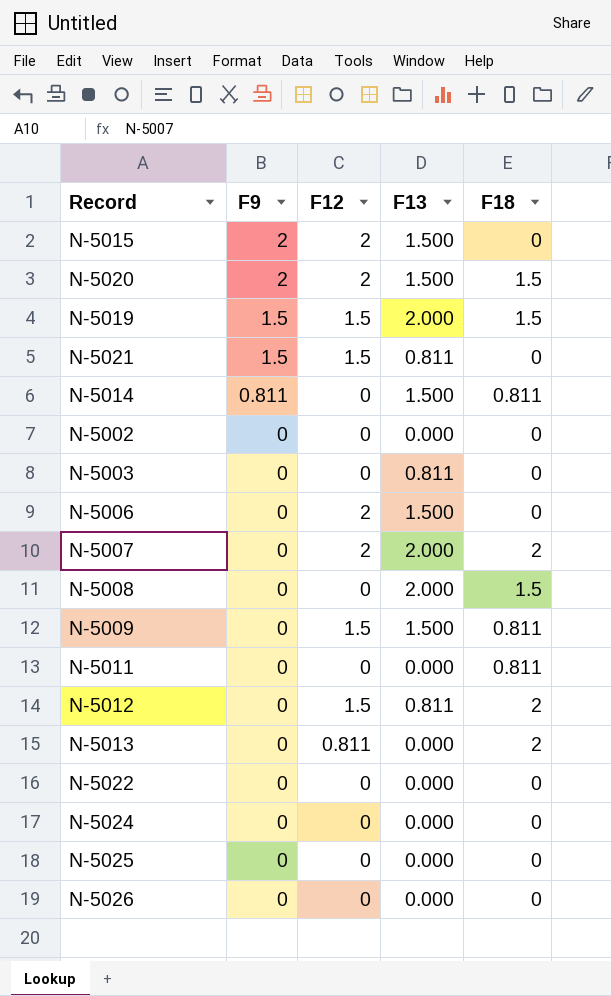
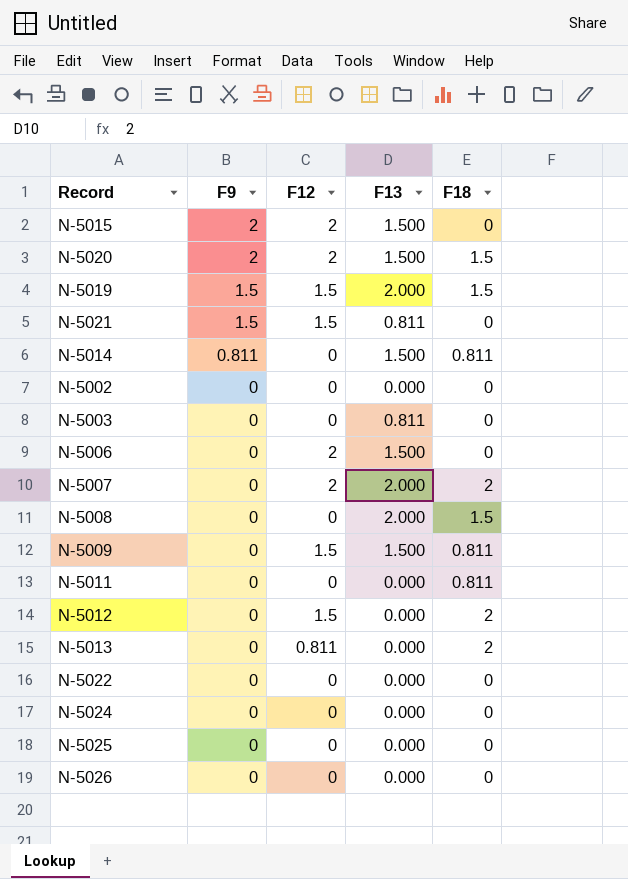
N-5012 | F13: 0.811 -> 0.000

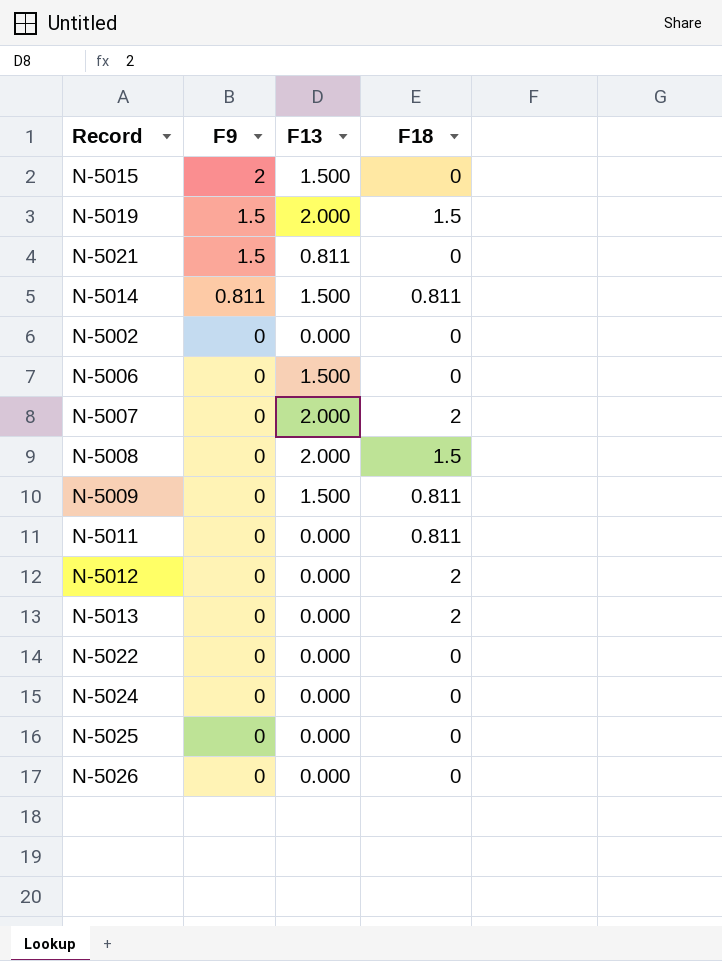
column F12 | position: 3 -> none
row N-5020: 2 | 2 | 1.500 | 1.5 -> none
row N-5003: 0 | 0 | 0.811 | 0 -> none

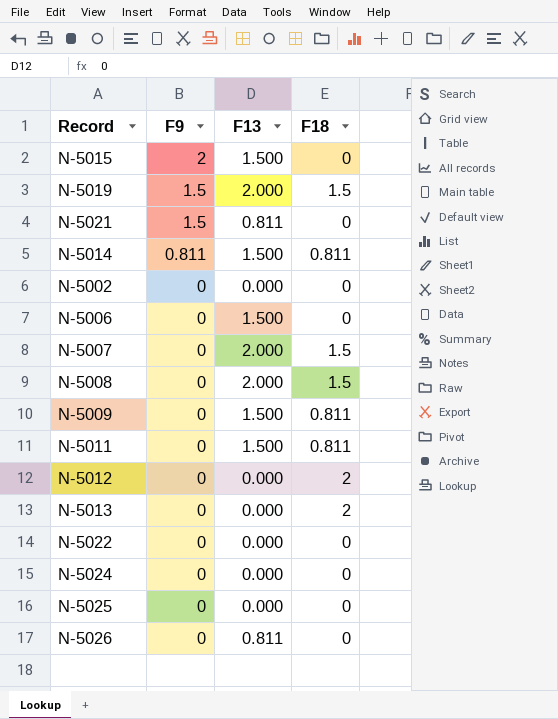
N-5007 | F18: 2 -> 1.5
N-5011 | F13: 0.000 -> 1.500
N-5026 | F13: 0.000 -> 0.811

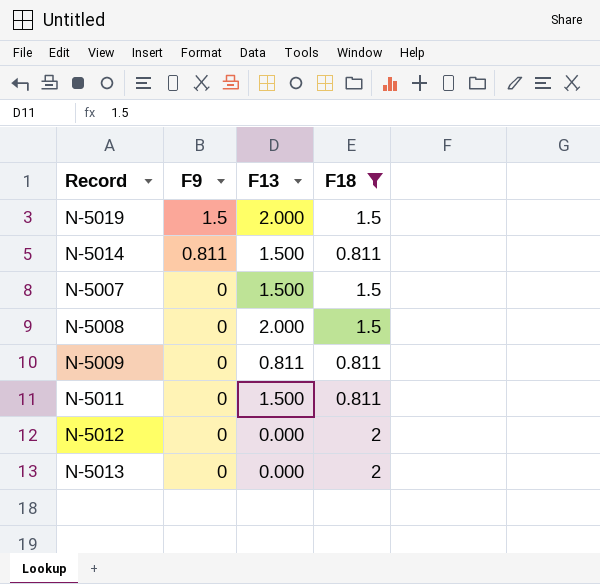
filter: none -> F18 != 0
N-5007 | F13: 2.000 -> 1.500
N-5009 | F13: 1.500 -> 0.811

